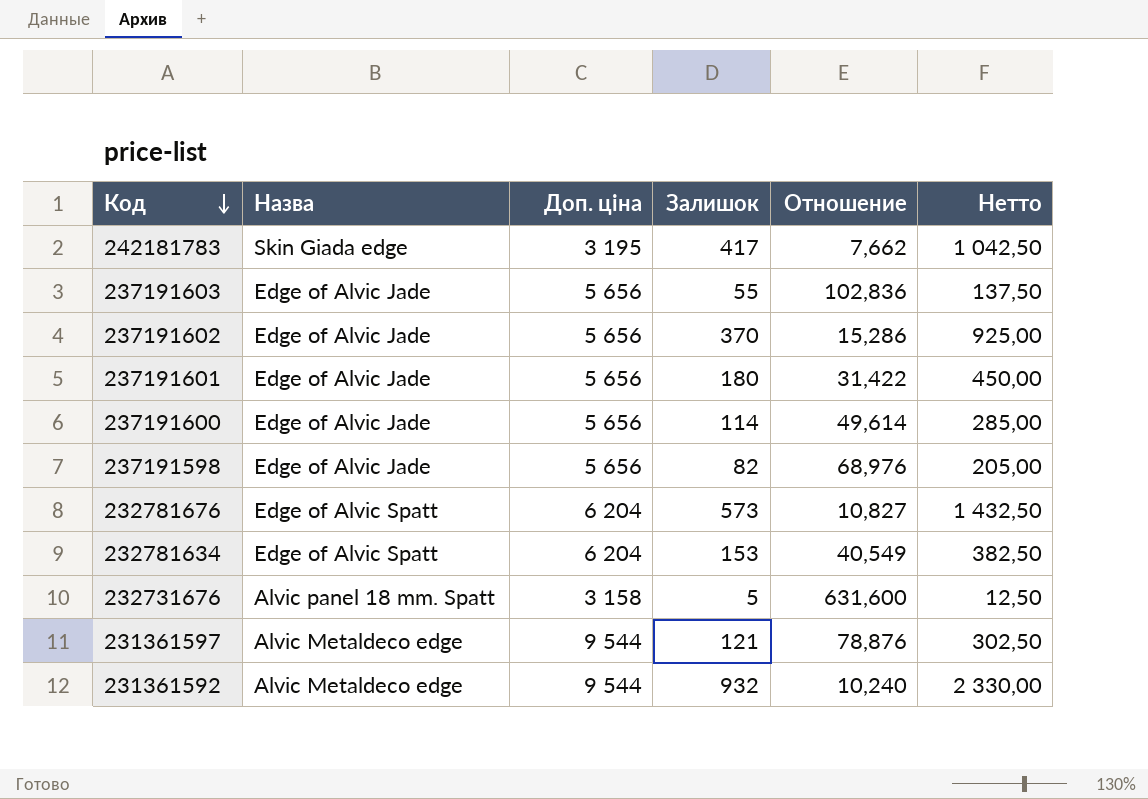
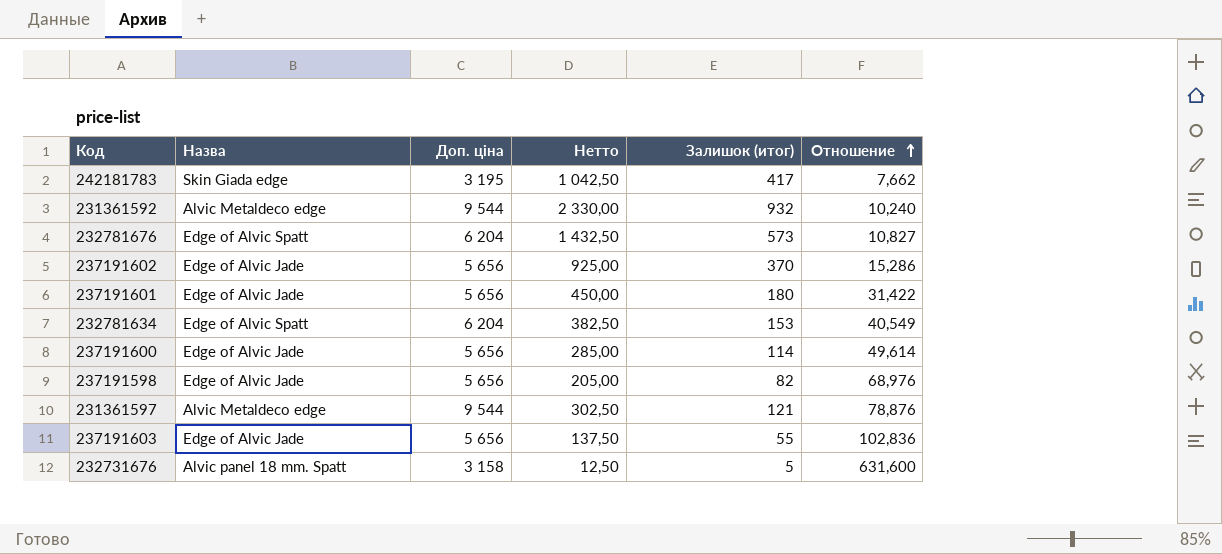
row order: Код descending -> Отношение ascending
column Нетто | position: 6 -> 4
column name: Залишок -> Залишок (итог)

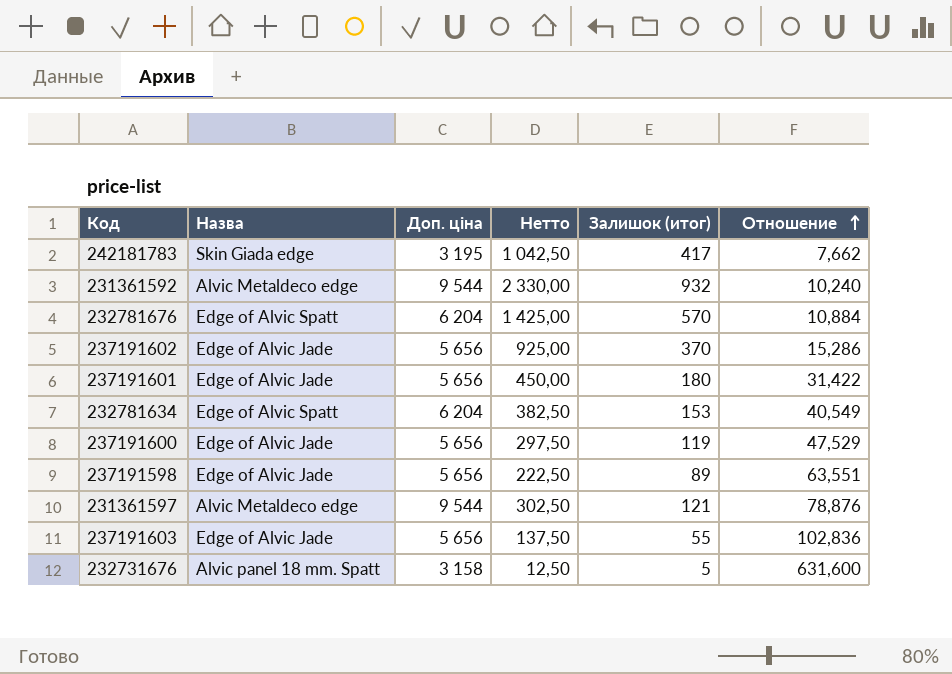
232781676 | Нетто: 1 432,50 -> 1 425,00
232781676 | Залишок (итог): 573 -> 570
232781676 | Отношение: 10,827 -> 10,884
237191600 | Нетто: 285,00 -> 297,50
237191600 | Залишок (итог): 114 -> 119
237191600 | Отношение: 49,614 -> 47,529
237191598 | Нетто: 205,00 -> 222,50
237191598 | Залишок (итог): 82 -> 89
237191598 | Отношение: 68,976 -> 63,551

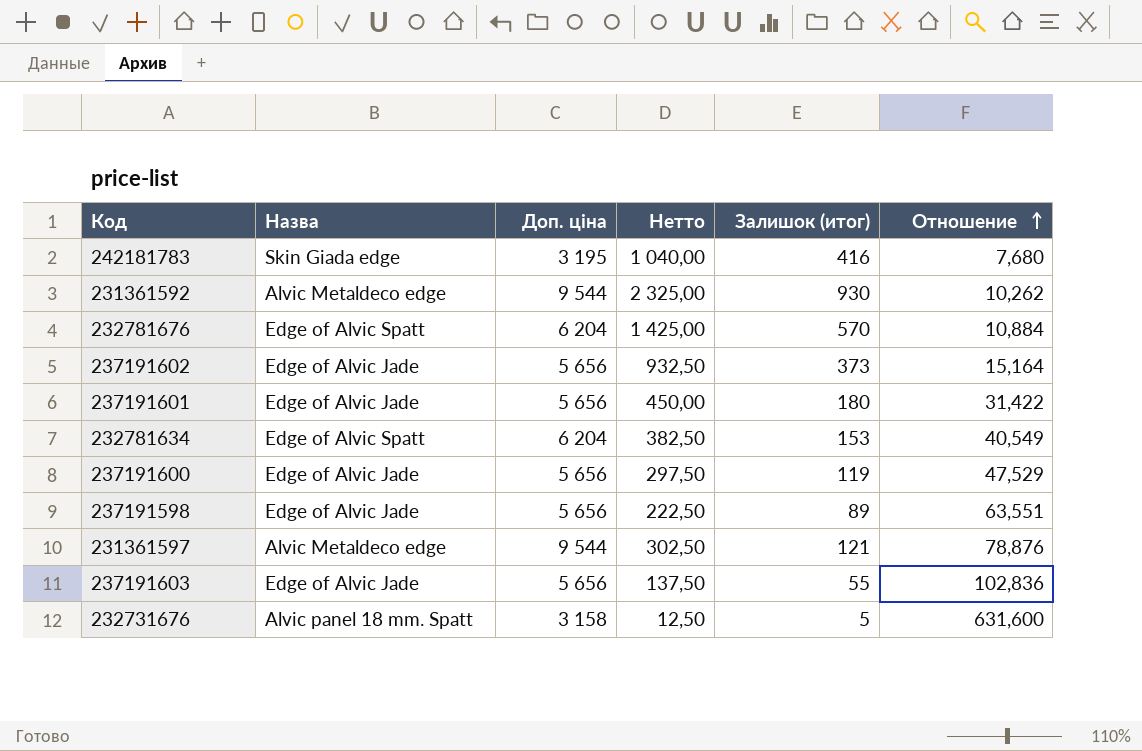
242181783 | Нетто: 1 042,50 -> 1 040,00
242181783 | Залишок (итог): 417 -> 416
242181783 | Отношение: 7,662 -> 7,680
231361592 | Нетто: 2 330,00 -> 2 325,00
231361592 | Залишок (итог): 932 -> 930
231361592 | Отношение: 10,240 -> 10,262
237191602 | Нетто: 925,00 -> 932,50
237191602 | Залишок (итог): 370 -> 373
237191602 | Отношение: 15,286 -> 15,164

